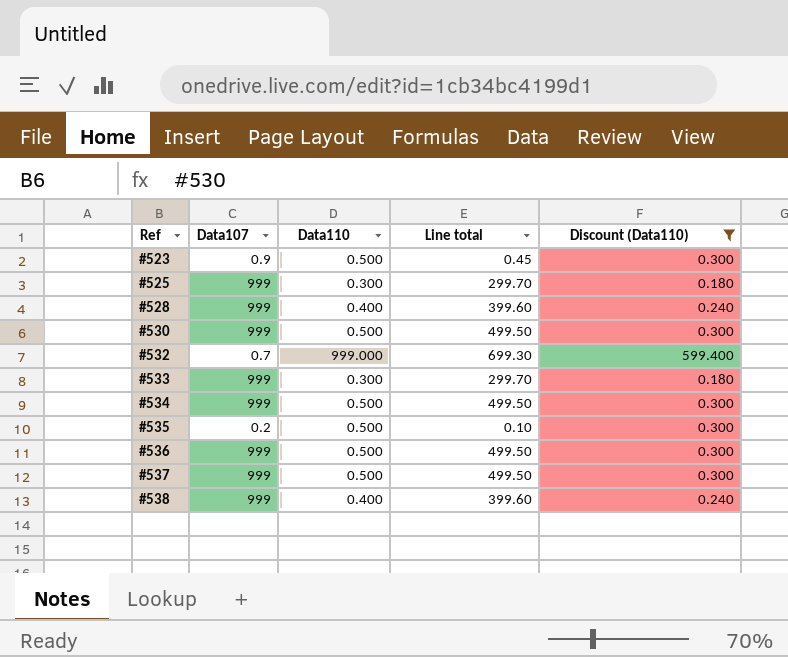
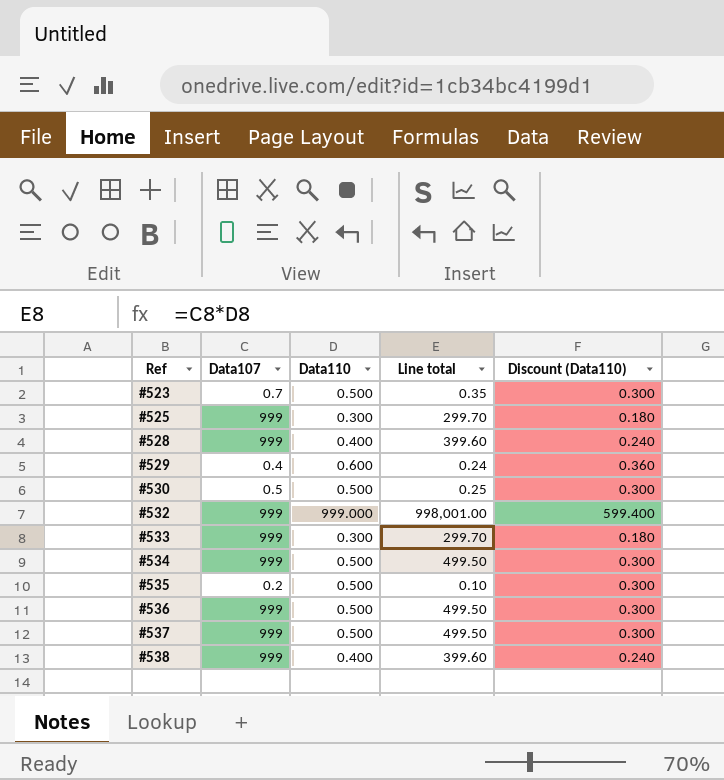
filter: Discount (Data110) != 0.360 -> none
#523 | Data107: 0.9 -> 0.7
#523 | Line total: 0.45 -> 0.35
#530 | Data107: 999 -> 0.5
#530 | Line total: 499.50 -> 0.25
#532 | Data107: 0.7 -> 999
#532 | Line total: 699.30 -> 998,001.00

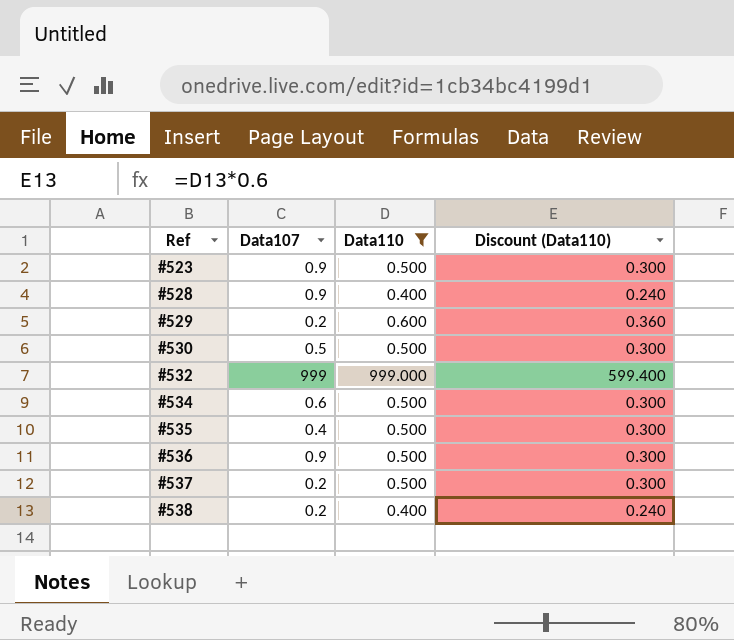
filter: none -> Data110 != 0.300
column Line total | formula: [Data107] * [Data110] -> none
#523 | Data107: 0.7 -> 0.9
#528 | Data107: 999 -> 0.9
#529 | Data107: 0.4 -> 0.2
#534 | Data107: 999 -> 0.6
#535 | Data107: 0.2 -> 0.4
#536 | Data107: 999 -> 0.9
#537 | Data107: 999 -> 0.2
#538 | Data107: 999 -> 0.2

